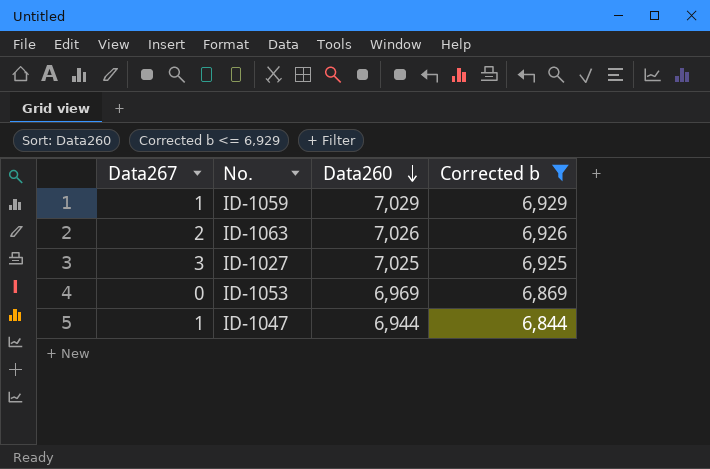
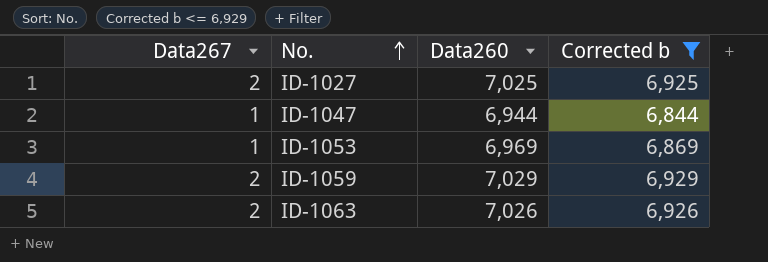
row order: Data260 descending -> No. ascending
ID-1027 | Data267: 3 -> 2
ID-1053 | Data267: 0 -> 1
ID-1059 | Data267: 1 -> 2

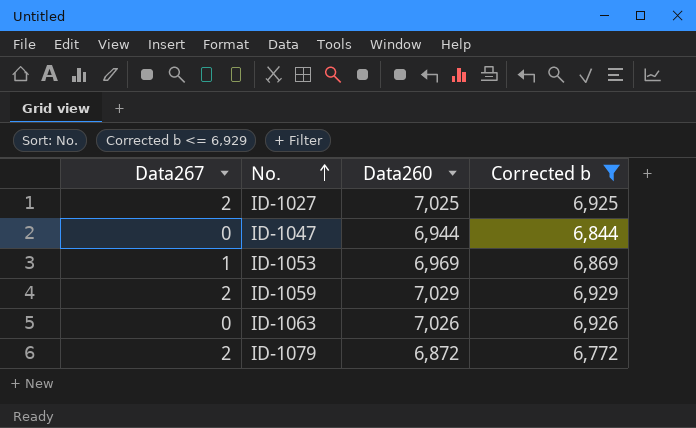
ID-1047 | Data267: 1 -> 0
ID-1063 | Data267: 2 -> 0
row ID-1079: none -> 2 | 6,872 | 6,772

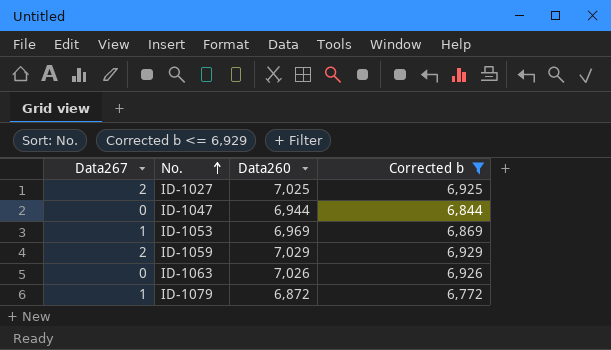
ID-1079 | Data267: 2 -> 1

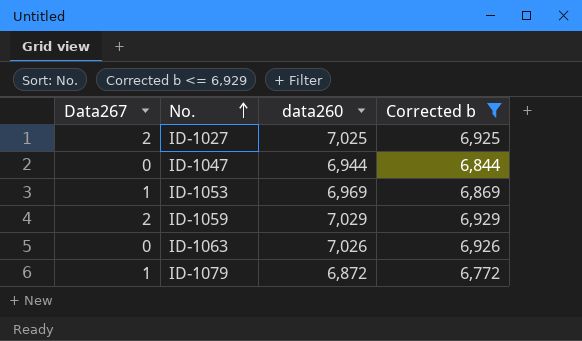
column name: Data260 -> data260

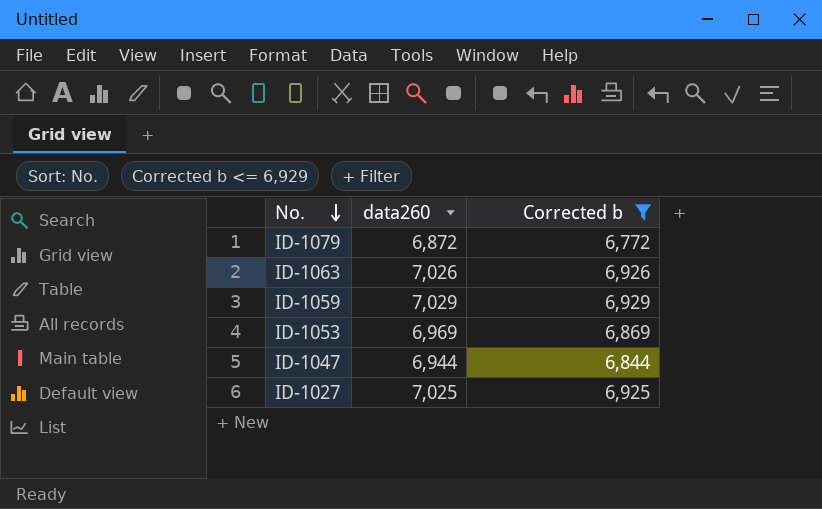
row order: No. ascending -> No. descending
column Data267 | position: 1 -> none

